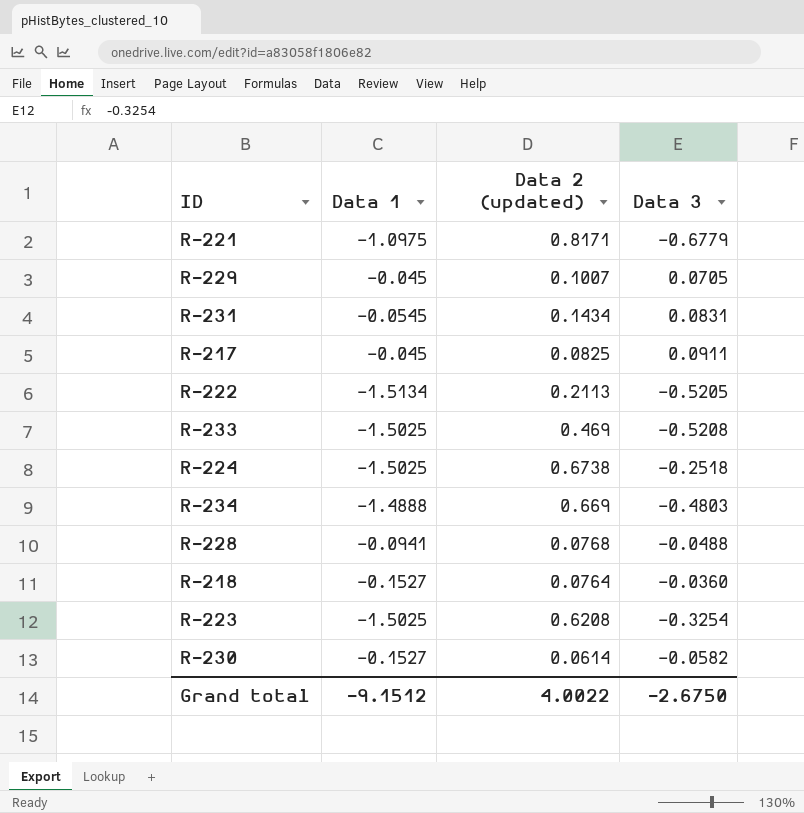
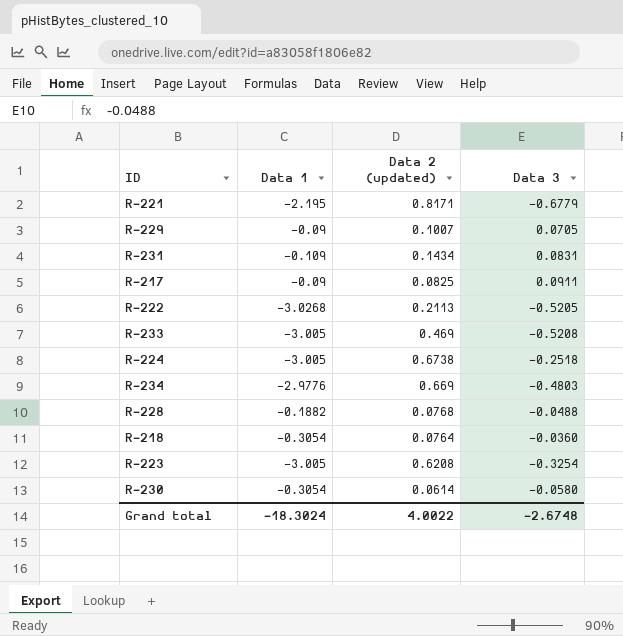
R-221 | Data 1: -1.0975 -> -2.195
R-229 | Data 1: -0.045 -> -0.09
R-231 | Data 1: -0.0545 -> -0.109
R-217 | Data 1: -0.045 -> -0.09
R-222 | Data 1: -1.5134 -> -3.0268
R-233 | Data 1: -1.5025 -> -3.005
R-224 | Data 1: -1.5025 -> -3.005
R-234 | Data 1: -1.4888 -> -2.9776
R-228 | Data 1: -0.0941 -> -0.1882
R-218 | Data 1: -0.1527 -> -0.3054
R-223 | Data 1: -1.5025 -> -3.005
R-230 | Data 1: -0.1527 -> -0.3054
R-230 | Data 3: -0.0582 -> -0.0580
Grand total | Data 1: -9.1512 -> -18.3024
Grand total | Data 3: -2.6750 -> -2.6748

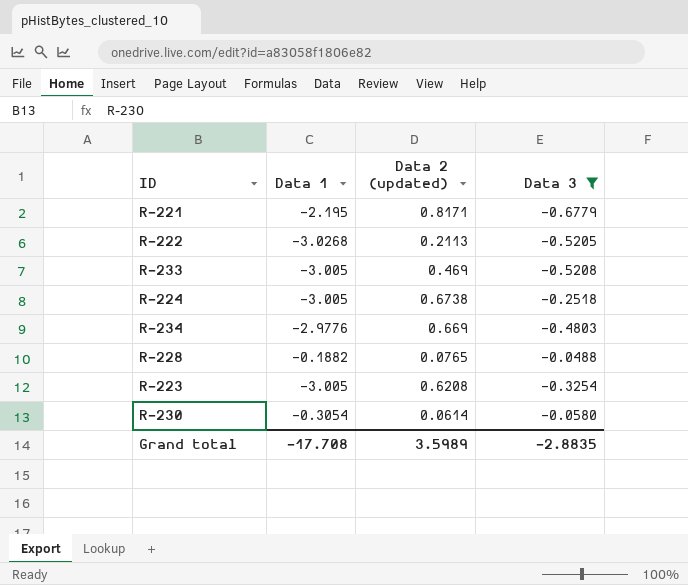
filter: none -> Data 3 <= -0.0488
R-228 | Data 2 (updated): 0.0768 -> 0.0765
Grand total | Data 1: -18.3024 -> -17.708
Grand total | Data 2 (updated): 4.0022 -> 3.5989
Grand total | Data 3: -2.6748 -> -2.8835

